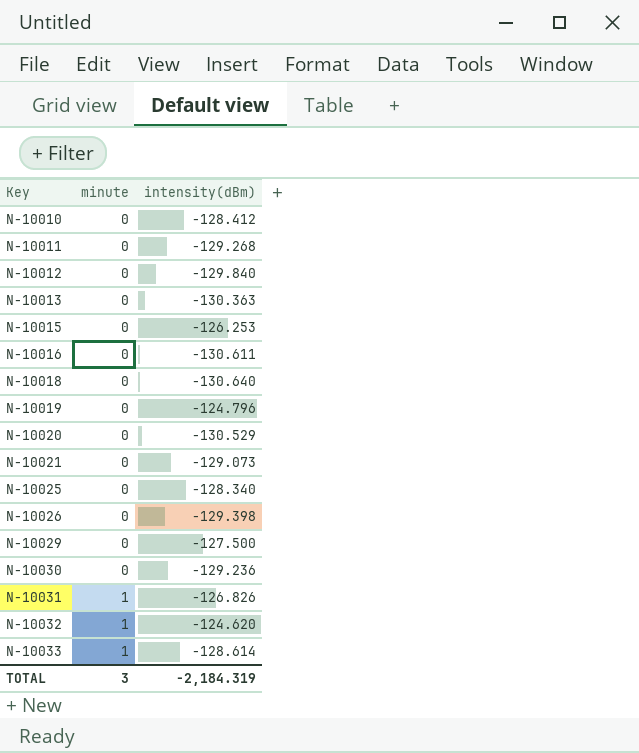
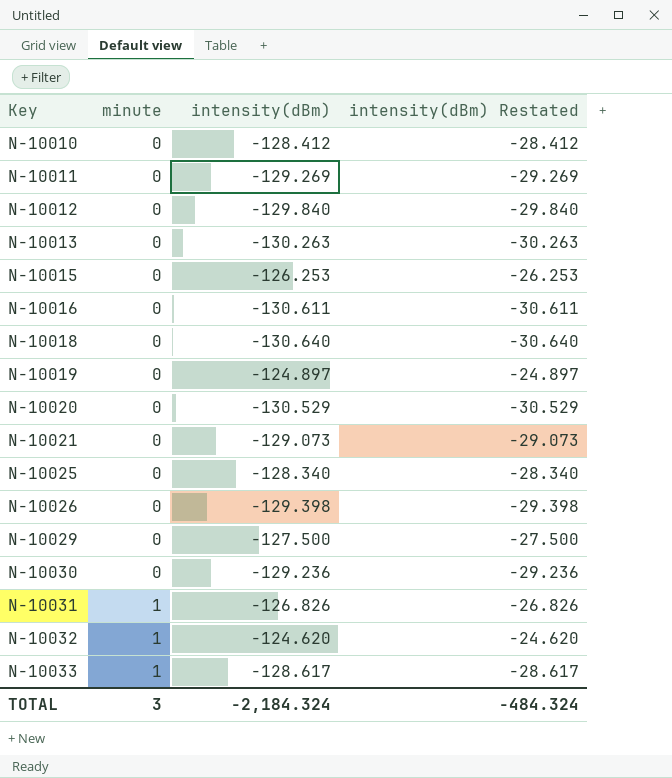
column intensity(dBm) Restated | formula: none -> [intensity(dBm)] + 100
N-10011 | intensity(dBm): -129.268 -> -129.269
N-10013 | intensity(dBm): -130.363 -> -130.263
N-10019 | intensity(dBm): -124.796 -> -124.897
N-10033 | intensity(dBm): -128.614 -> -128.617
TOTAL | intensity(dBm): -2,184.319 -> -2,184.324

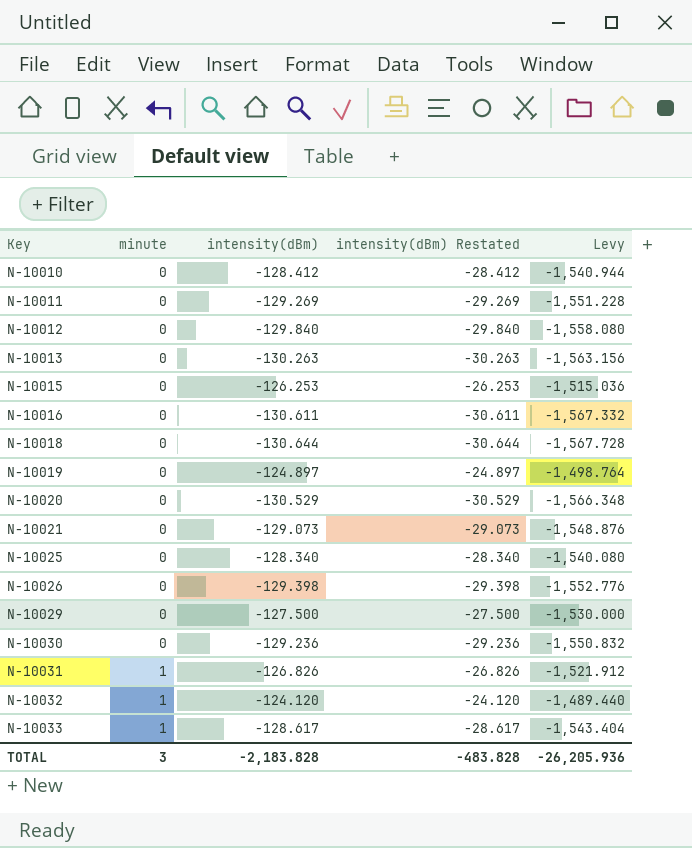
column Levy | formula: none -> [intensity(dBm)] * 12
N-10018 | intensity(dBm): -130.640 -> -130.644
N-10018 | intensity(dBm) Restated: -30.640 -> -30.644
N-10032 | intensity(dBm): -124.620 -> -124.120
N-10032 | intensity(dBm) Restated: -24.620 -> -24.120
TOTAL | intensity(dBm): -2,184.324 -> -2,183.828
TOTAL | intensity(dBm) Restated: -484.324 -> -483.828

